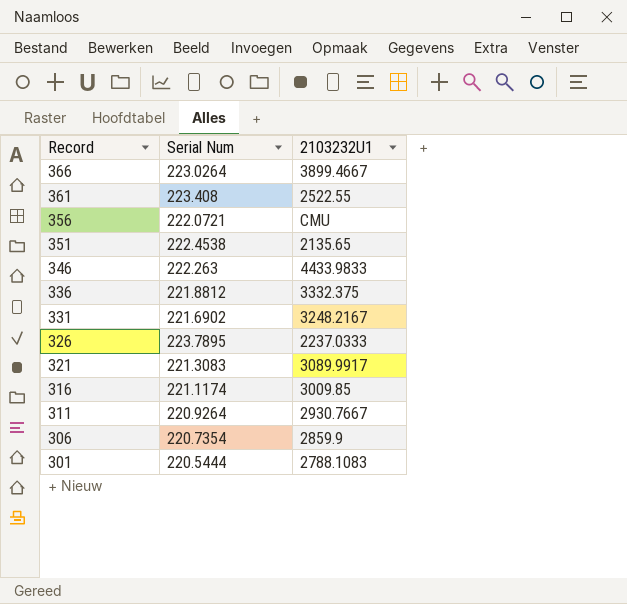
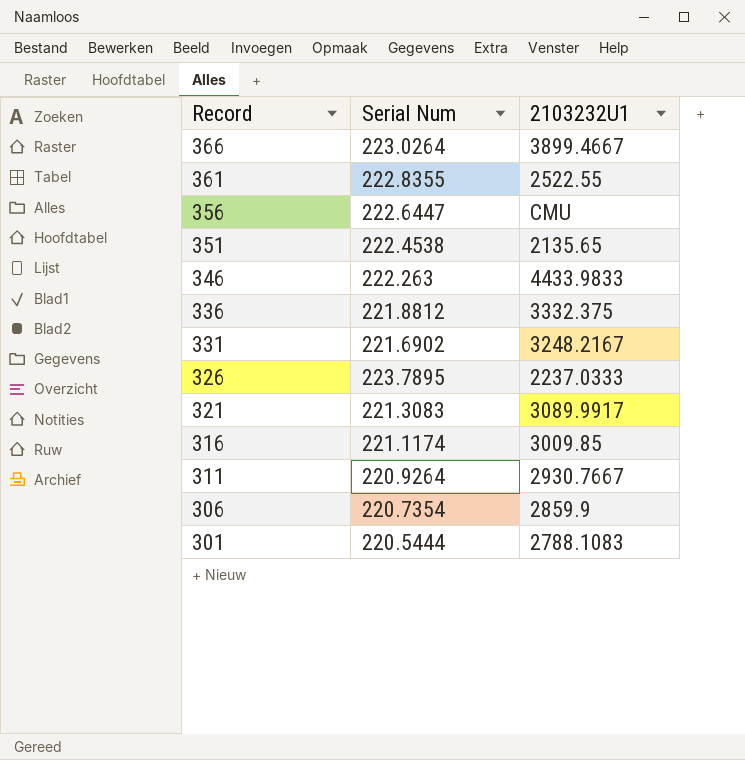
361 | Serial Num: 223.408 -> 222.8355
356 | Serial Num: 222.0721 -> 222.6447

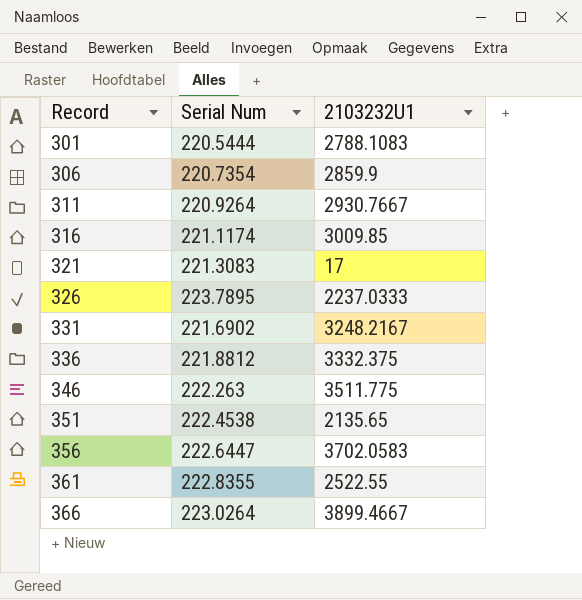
row order: Record descending -> Record ascending
321 | 2103232U1: 3089.9917 -> 17
346 | 2103232U1: 4433.9833 -> 3511.775
356 | 2103232U1: CMU -> 3702.0583

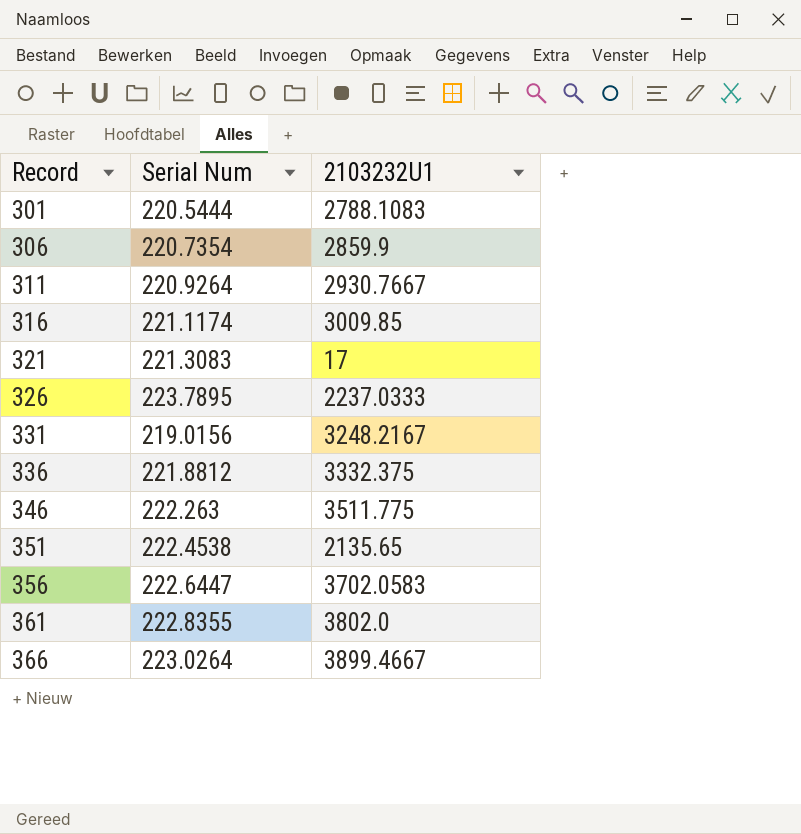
331 | Serial Num: 221.6902 -> 219.0156
361 | 2103232U1: 2522.55 -> 3802.0

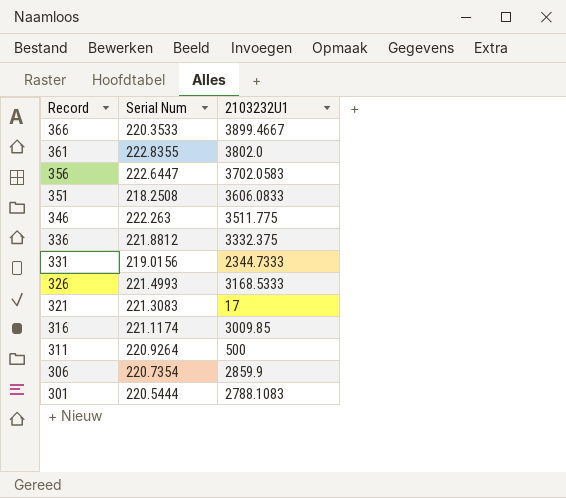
row order: Record ascending -> Record descending
366 | Serial Num: 223.0264 -> 220.3533
351 | Serial Num: 222.4538 -> 218.2508
351 | 2103232U1: 2135.65 -> 3606.0833
331 | 2103232U1: 3248.2167 -> 2344.7333
326 | Serial Num: 223.7895 -> 221.4993
326 | 2103232U1: 2237.0333 -> 3168.5333
311 | 2103232U1: 2930.7667 -> 500

